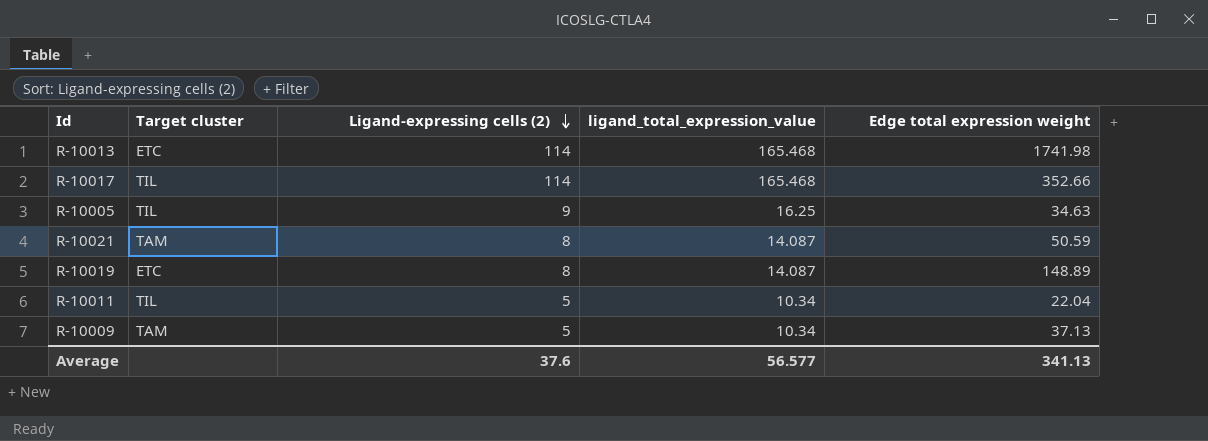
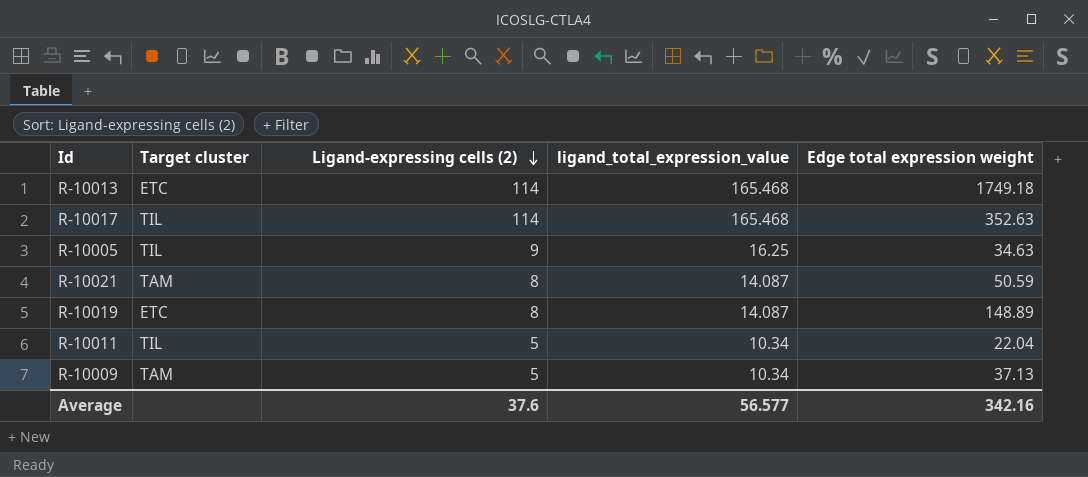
R-10013 | Edge total expression weight: 1741.98 -> 1749.18
R-10017 | Edge total expression weight: 352.66 -> 352.63
Average | Edge total expression weight: 341.13 -> 342.16

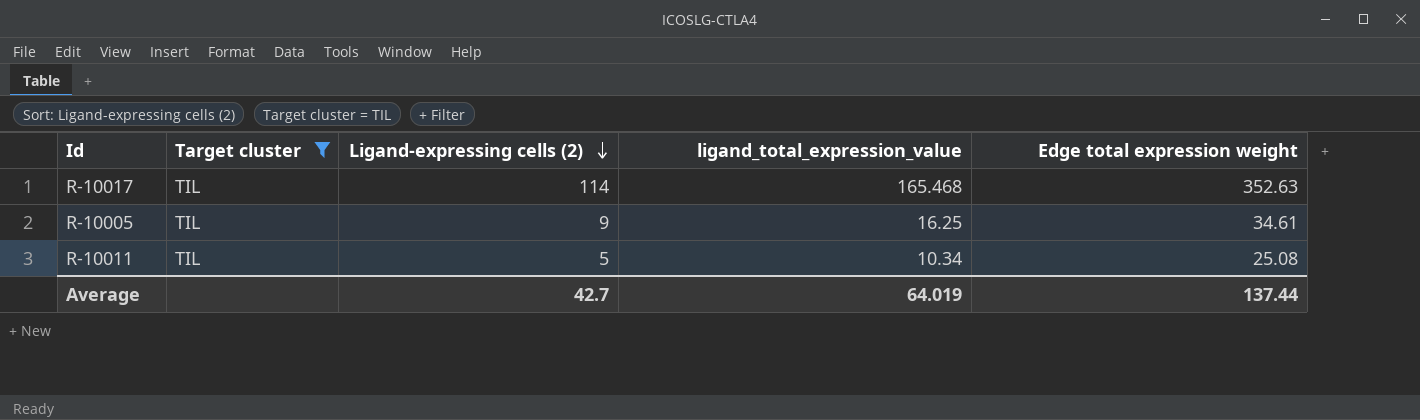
filter: none -> Target cluster = TIL
R-10005 | Edge total expression weight: 34.63 -> 34.61
R-10011 | Edge total expression weight: 22.04 -> 25.08
Average | Ligand-expressing cells (2): 37.6 -> 42.7
Average | ligand_total_expression_value: 56.577 -> 64.019
Average | Edge total expression weight: 342.16 -> 137.44

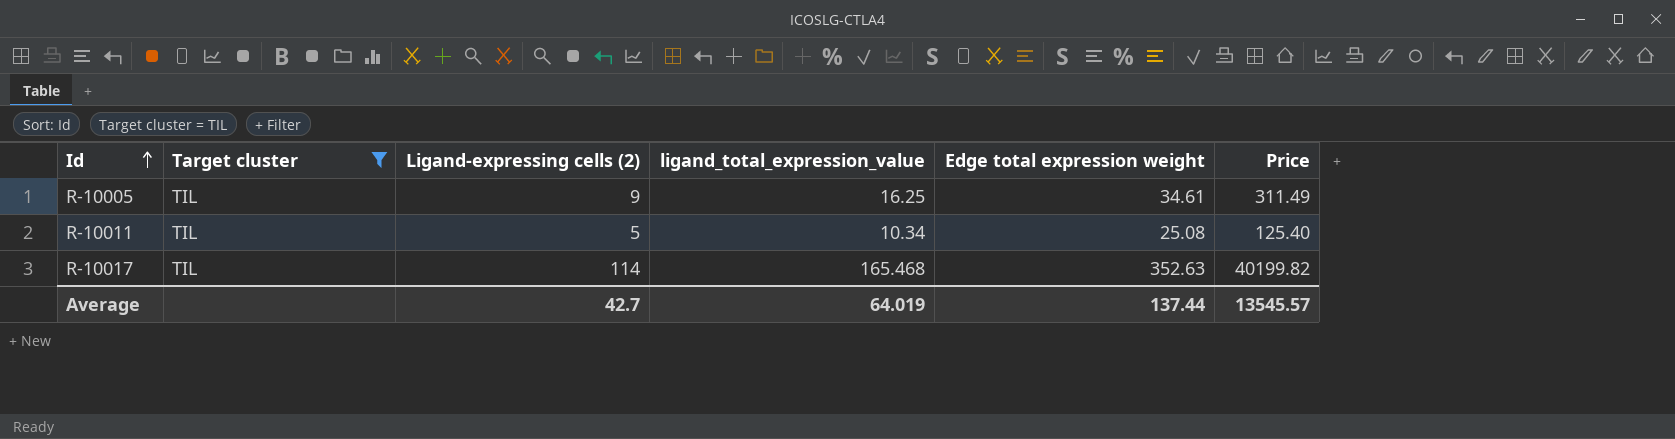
row order: Ligand-expressing cells (2) descending -> Id ascending
column Price | formula: none -> [Ligand-expressing cells (2)] * [Edge total expression weight]

